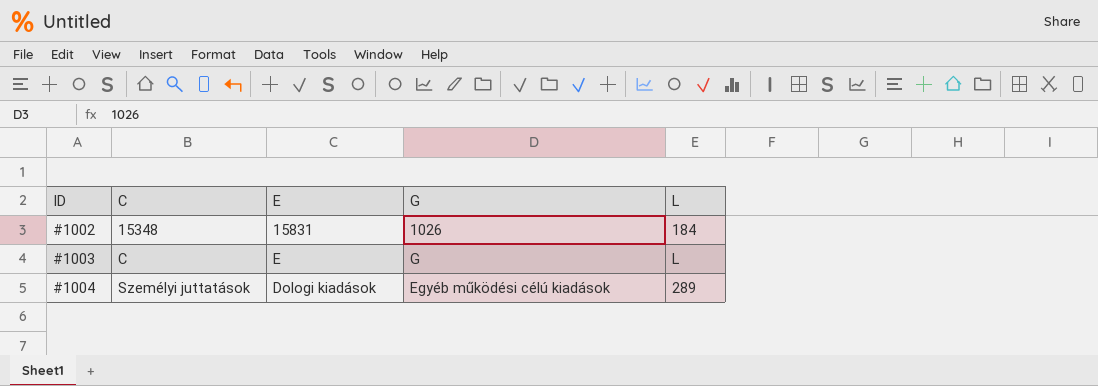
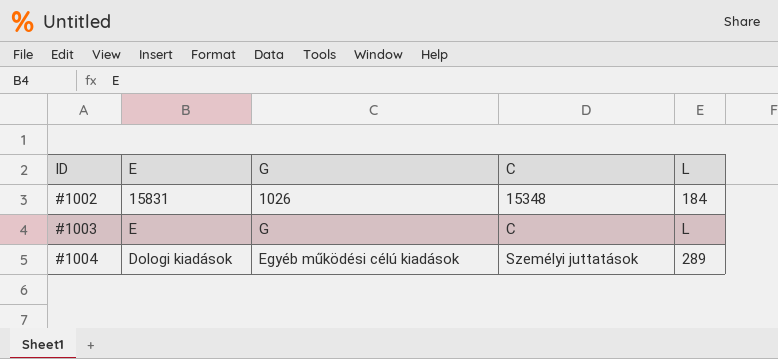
column C | position: 2 -> 4

